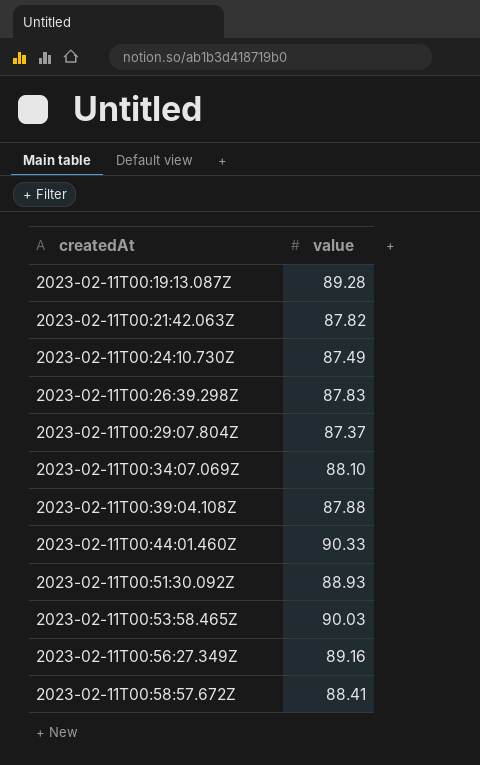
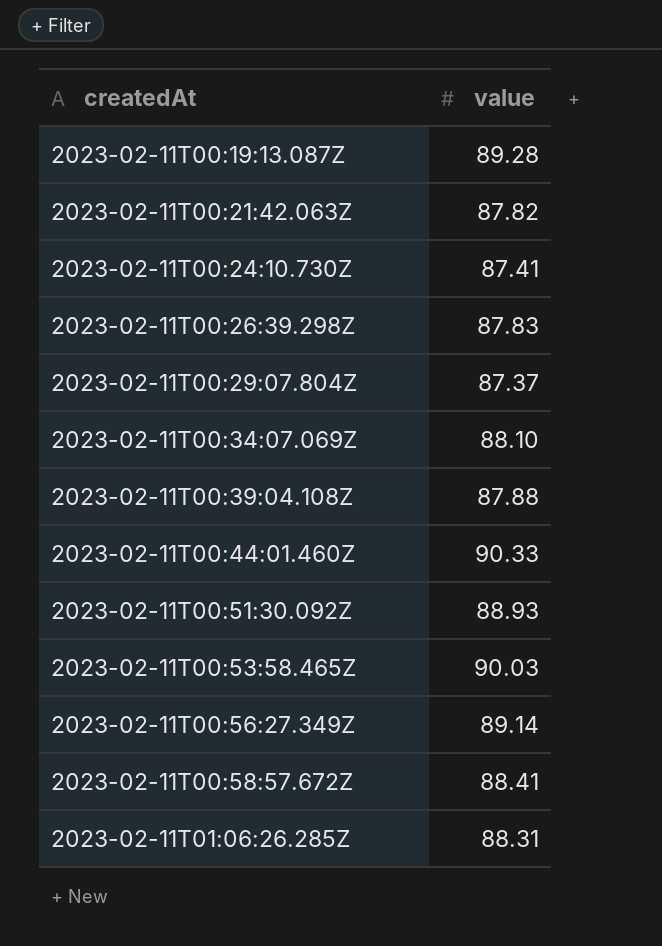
2023-02-11T00:24:10.730Z | value: 87.49 -> 87.41
2023-02-11T00:56:27.349Z | value: 89.16 -> 89.14
row 2023-02-11T01:06:26.285Z: none -> 88.31

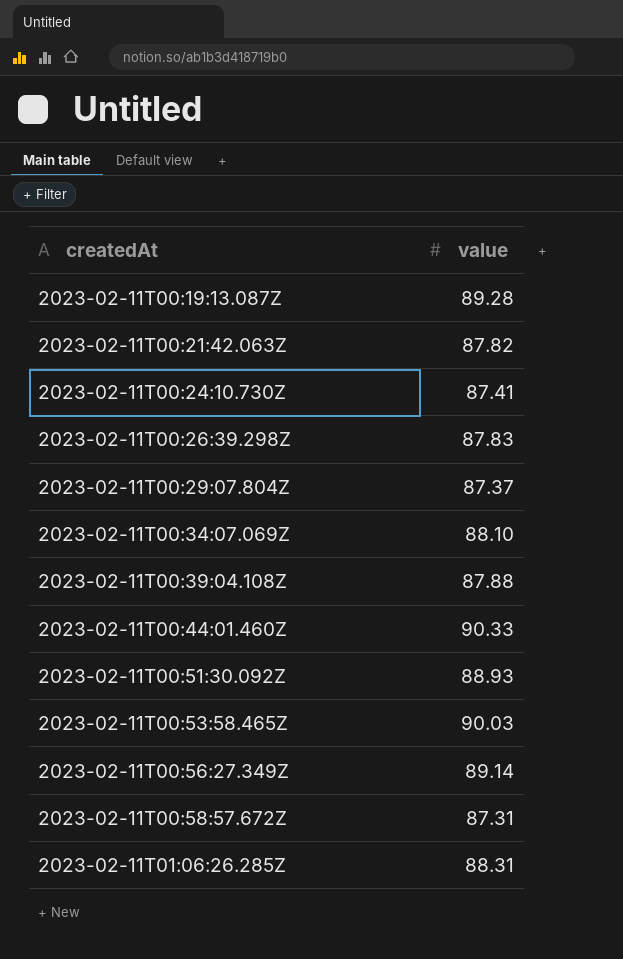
2023-02-11T00:58:57.672Z | value: 88.41 -> 87.31

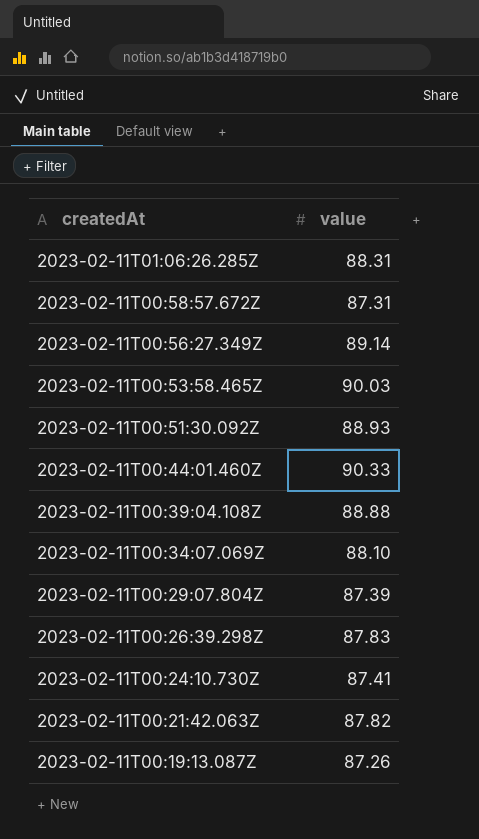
row order: createdAt ascending -> createdAt descending
2023-02-11T00:39:04.108Z | value: 87.88 -> 88.88
2023-02-11T00:29:07.804Z | value: 87.37 -> 87.39
2023-02-11T00:19:13.087Z | value: 89.28 -> 87.26

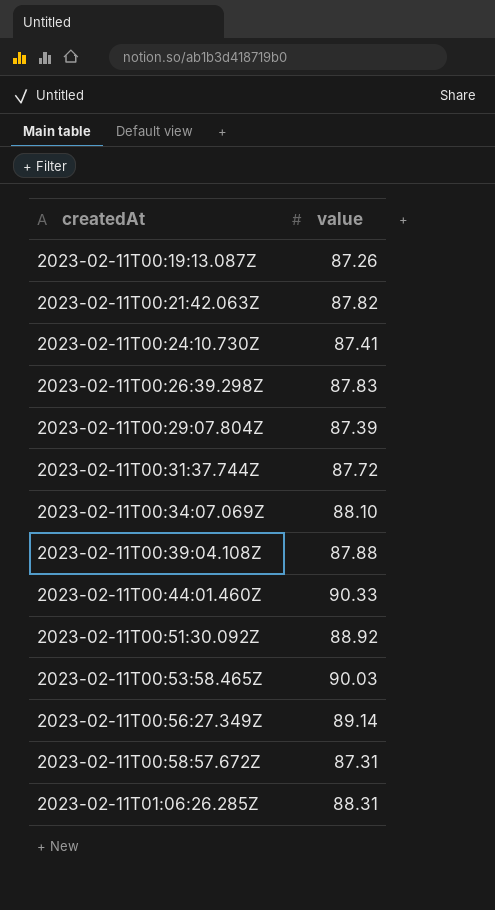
row order: createdAt descending -> createdAt ascending
row 2023-02-11T00:31:37.744Z: none -> 87.72
2023-02-11T00:39:04.108Z | value: 88.88 -> 87.88
2023-02-11T00:51:30.092Z | value: 88.93 -> 88.92

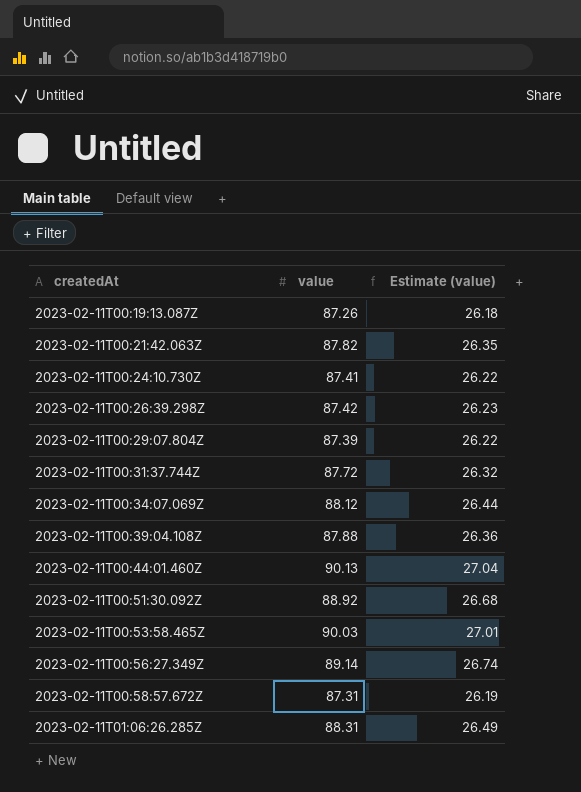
column Estimate (value) | formula: none -> [value] * 0.3
2023-02-11T00:26:39.298Z | value: 87.83 -> 87.42
2023-02-11T00:34:07.069Z | value: 88.10 -> 88.12
2023-02-11T00:44:01.460Z | value: 90.33 -> 90.13

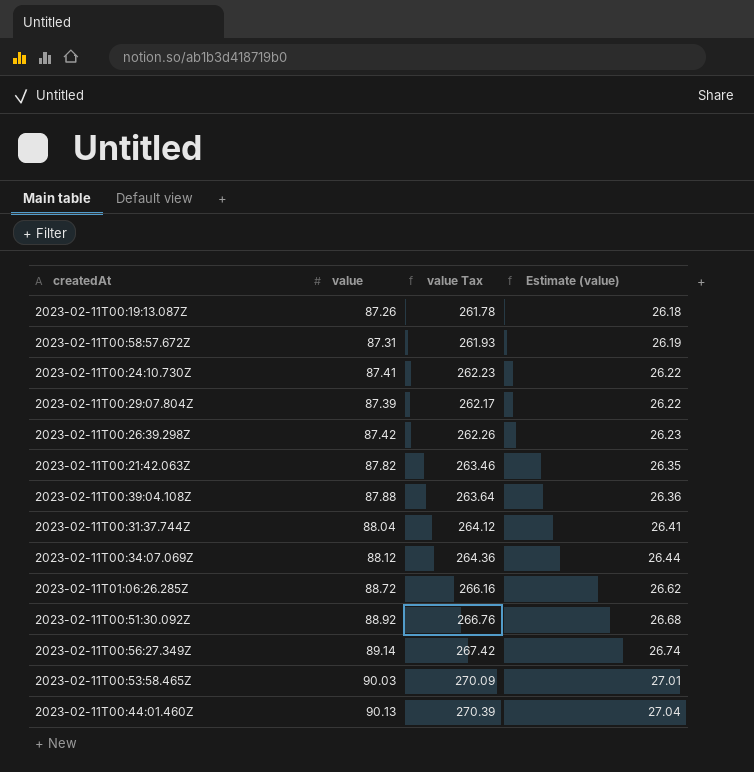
row order: createdAt ascending -> Estimate (value) ascending
column value Tax | formula: none -> [value] * 3
2023-02-11T00:31:37.744Z | value: 87.72 -> 88.04
2023-02-11T00:31:37.744Z | Estimate (value): 26.32 -> 26.41
2023-02-11T01:06:26.285Z | value: 88.31 -> 88.72
2023-02-11T01:06:26.285Z | Estimate (value): 26.49 -> 26.62

